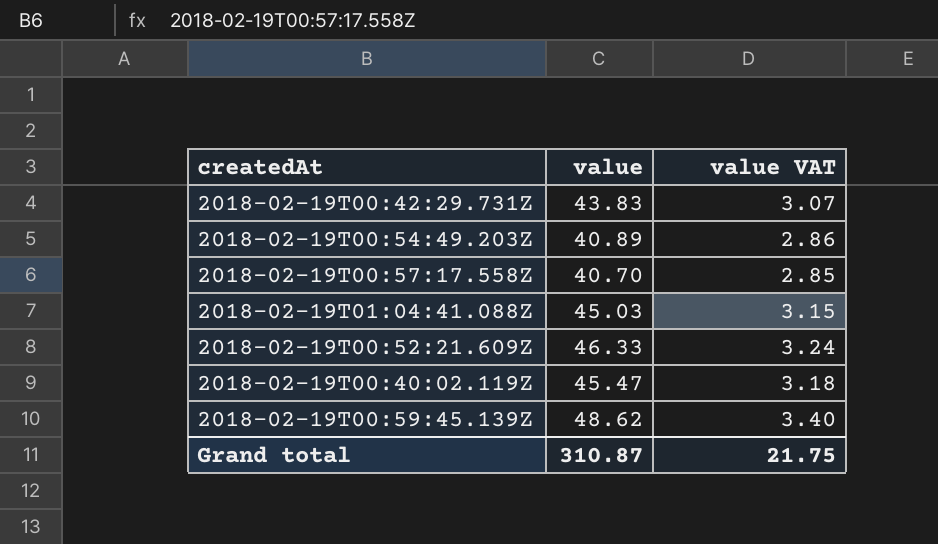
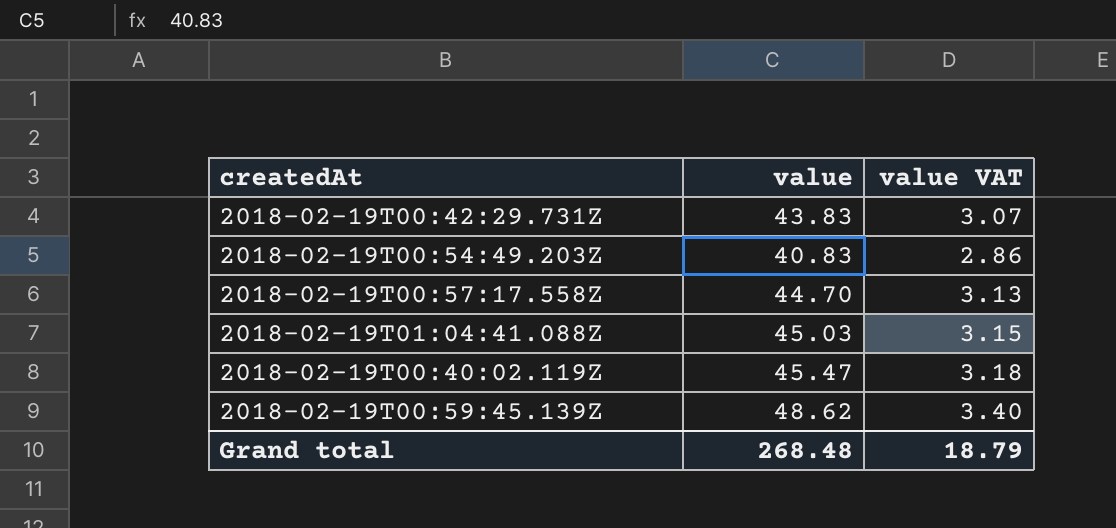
row 2018-02-19T00:52:21.609Z: 46.33 | 3.24 -> none
2018-02-19T00:54:49.203Z | value: 40.89 -> 40.83
2018-02-19T00:57:17.558Z | value: 40.70 -> 44.70
2018-02-19T00:57:17.558Z | value VAT: 2.85 -> 3.13
Grand total | value: 310.87 -> 268.48
Grand total | value VAT: 21.75 -> 18.79

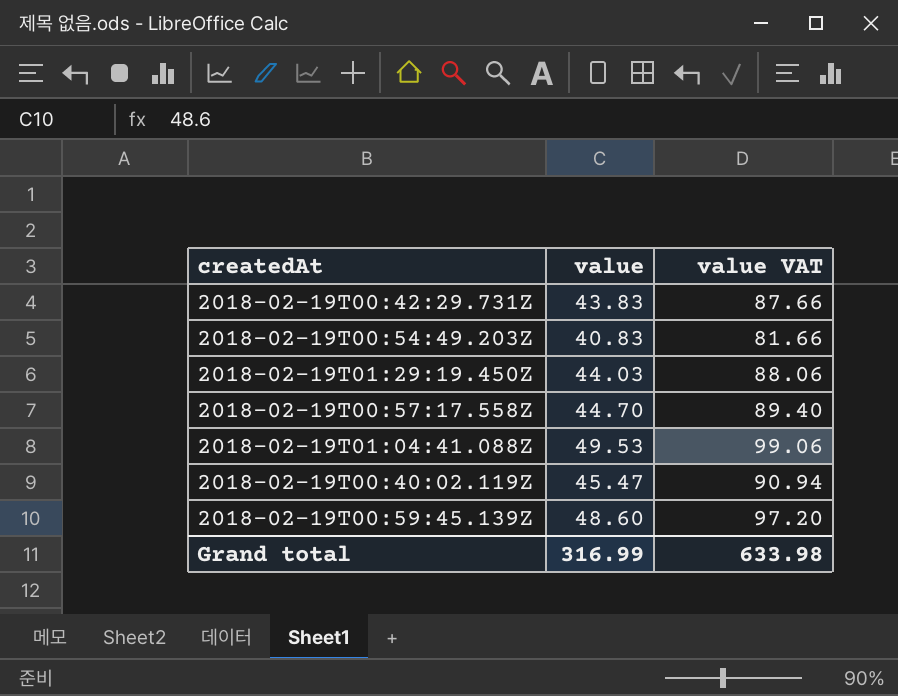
column value VAT | formula: [value] * 0.07 -> [value] * 2
row 2018-02-19T01:29:19.450Z: none -> 44.03 | 88.06
2018-02-19T01:04:41.088Z | value: 45.03 -> 49.53
2018-02-19T00:59:45.139Z | value: 48.62 -> 48.60
Grand total | value: 268.48 -> 316.99
Grand total | value VAT: 18.79 -> 633.98

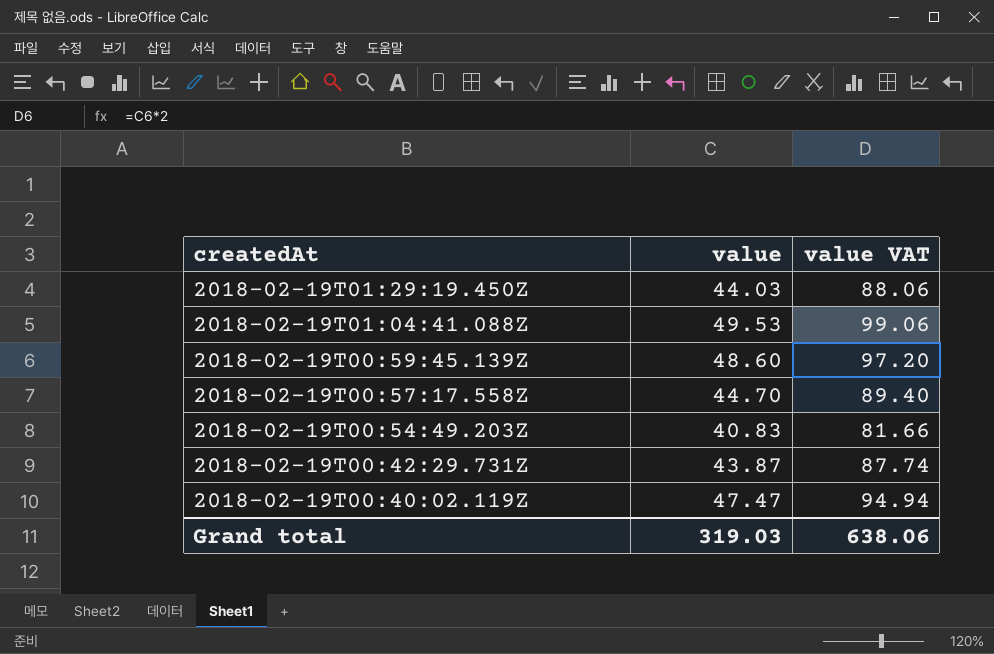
row order: none -> createdAt descending
2018-02-19T00:42:29.731Z | value: 43.83 -> 43.87
2018-02-19T00:42:29.731Z | value VAT: 87.66 -> 87.74
2018-02-19T00:40:02.119Z | value: 45.47 -> 47.47
2018-02-19T00:40:02.119Z | value VAT: 90.94 -> 94.94
Grand total | value: 316.99 -> 319.03
Grand total | value VAT: 633.98 -> 638.06

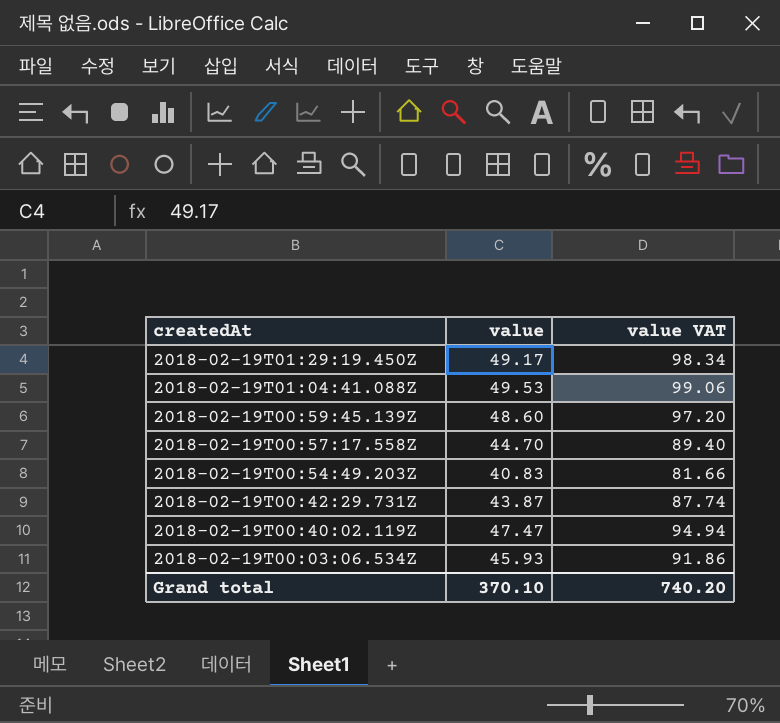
2018-02-19T01:29:19.450Z | value: 44.03 -> 49.17
2018-02-19T01:29:19.450Z | value VAT: 88.06 -> 98.34
row 2018-02-19T00:03:06.534Z: none -> 45.93 | 91.86
Grand total | value: 319.03 -> 370.10
Grand total | value VAT: 638.06 -> 740.20

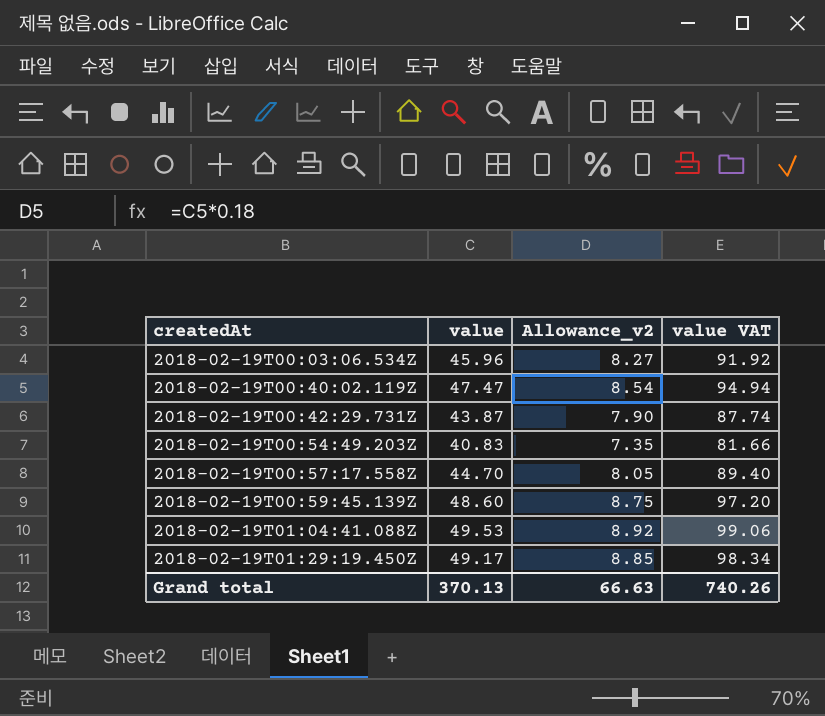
row order: createdAt descending -> createdAt ascending
column Allowance_v2 | formula: none -> [value] * 0.18
2018-02-19T00:03:06.534Z | value: 45.93 -> 45.96
2018-02-19T00:03:06.534Z | value VAT: 91.86 -> 91.92
Grand total | value: 370.10 -> 370.13
Grand total | value VAT: 740.20 -> 740.26

